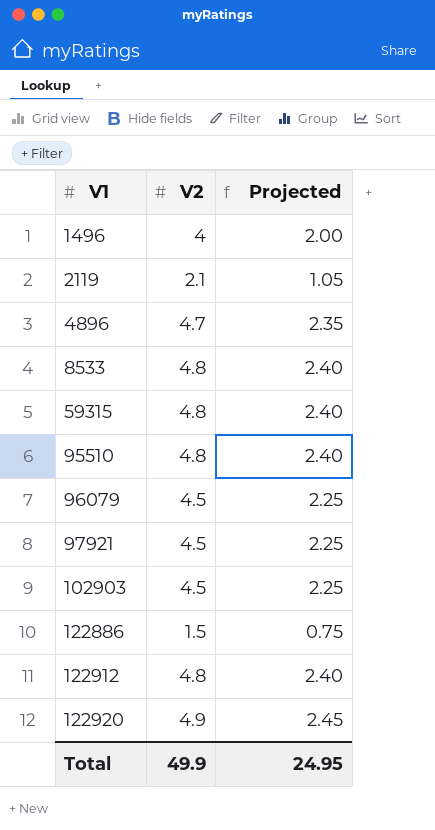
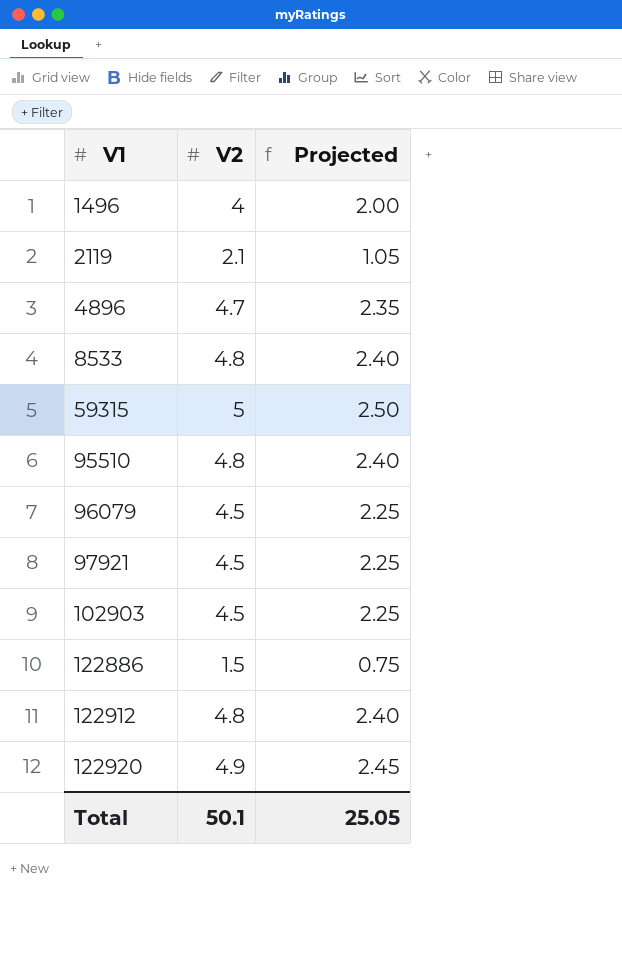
59315 | V2: 4.8 -> 5
59315 | Projected: 2.40 -> 2.50
Total | V2: 49.9 -> 50.1
Total | Projected: 24.95 -> 25.05

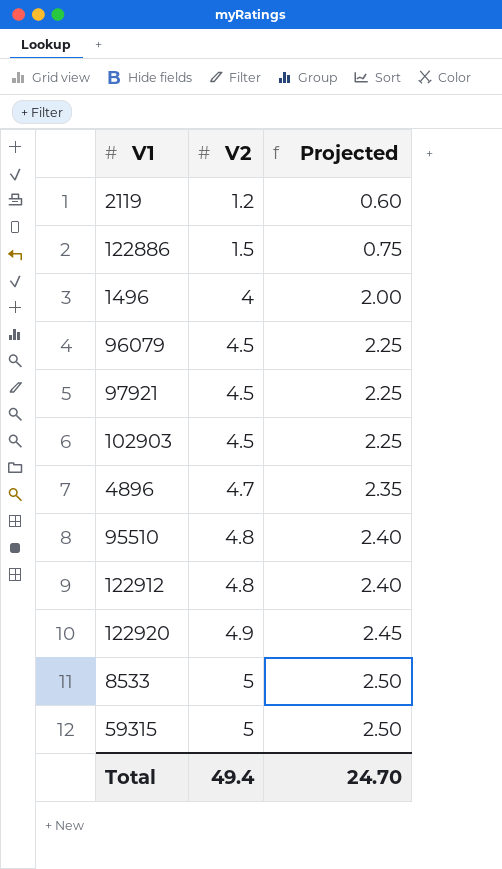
row order: V1 ascending -> V2 ascending
2119 | V2: 2.1 -> 1.2
2119 | Projected: 1.05 -> 0.60
8533 | V2: 4.8 -> 5
8533 | Projected: 2.40 -> 2.50
Total | V2: 50.1 -> 49.4
Total | Projected: 25.05 -> 24.70

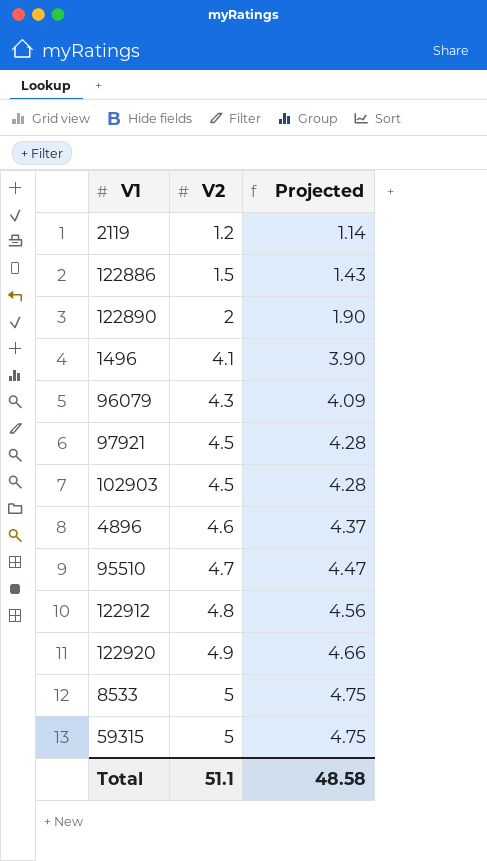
column Projected | formula: [V2] * 0.5 -> [V2] * 0.95
row 122890: none -> 2 | 1.90
1496 | V2: 4 -> 4.1
96079 | V2: 4.5 -> 4.3
4896 | V2: 4.7 -> 4.6
95510 | V2: 4.8 -> 4.7
Total | V2: 49.4 -> 51.1
Total | Projected: 24.70 -> 48.58

